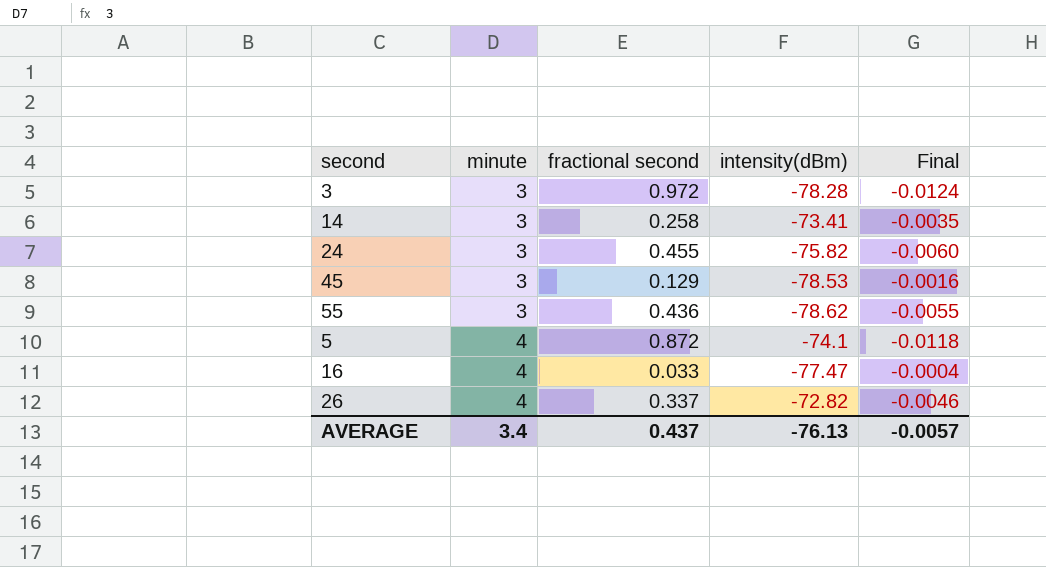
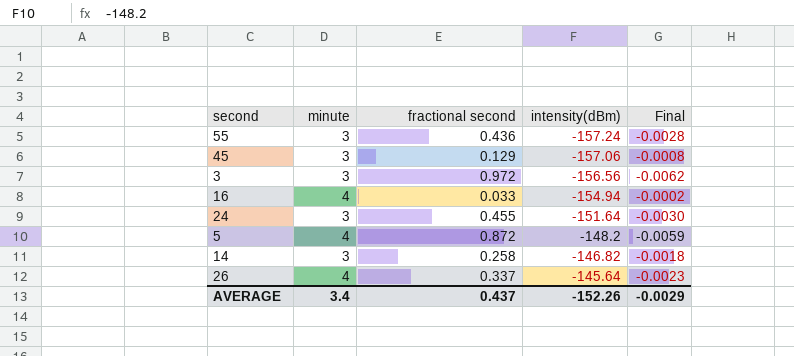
row order: minute ascending -> intensity(dBm) ascending
55 | intensity(dBm): -78.62 -> -157.24
55 | Final: -0.0055 -> -0.0028
45 | intensity(dBm): -78.53 -> -157.06
45 | Final: -0.0016 -> -0.0008
3 | intensity(dBm): -78.28 -> -156.56
3 | Final: -0.0124 -> -0.0062
16 | intensity(dBm): -77.47 -> -154.94
16 | Final: -0.0004 -> -0.0002
24 | intensity(dBm): -75.82 -> -151.64
24 | Final: -0.0060 -> -0.0030
5 | intensity(dBm): -74.1 -> -148.2
5 | Final: -0.0118 -> -0.0059
14 | intensity(dBm): -73.41 -> -146.82
14 | Final: -0.0035 -> -0.0018
26 | intensity(dBm): -72.82 -> -145.64
26 | Final: -0.0046 -> -0.0023
AVERAGE | intensity(dBm): -76.13 -> -152.26
AVERAGE | Final: -0.0057 -> -0.0029

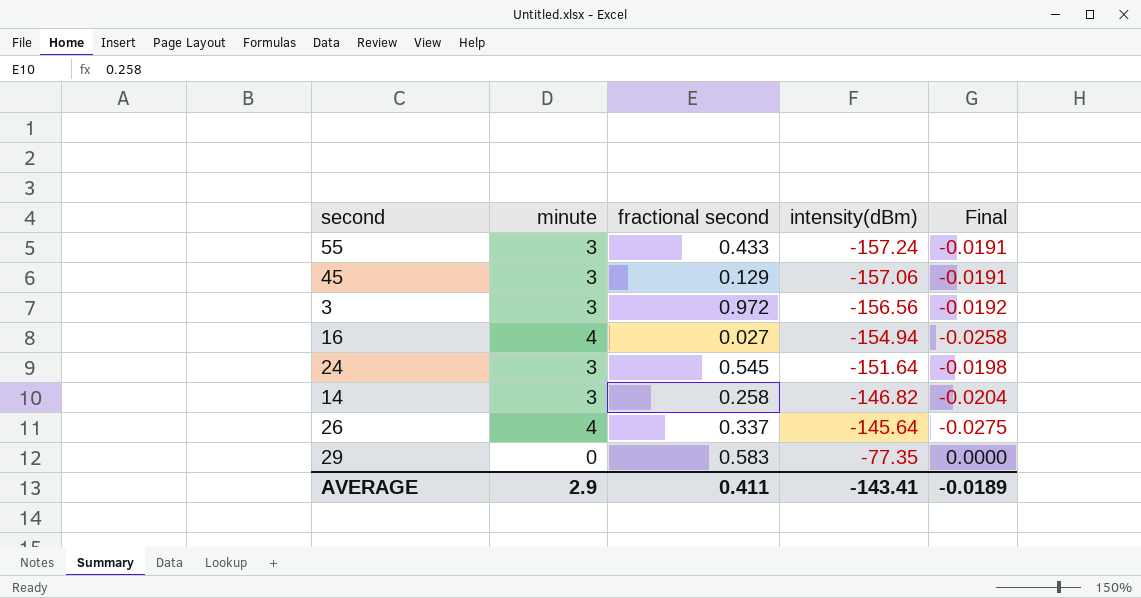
column Final | formula: [fractional second] / [intensity(dBm)] -> [minute] / [intensity(dBm)]
row 5: 4 | 0.872 | -148.2 | -0.0059 -> none
55 | fractional second: 0.436 -> 0.433
16 | fractional second: 0.033 -> 0.027
24 | fractional second: 0.455 -> 0.545
row 29: none -> 0 | 0.583 | -77.35 | 0.0000
AVERAGE | minute: 3.4 -> 2.9
AVERAGE | fractional second: 0.437 -> 0.411
AVERAGE | intensity(dBm): -152.26 -> -143.41
AVERAGE | Final: -0.0029 -> -0.0189

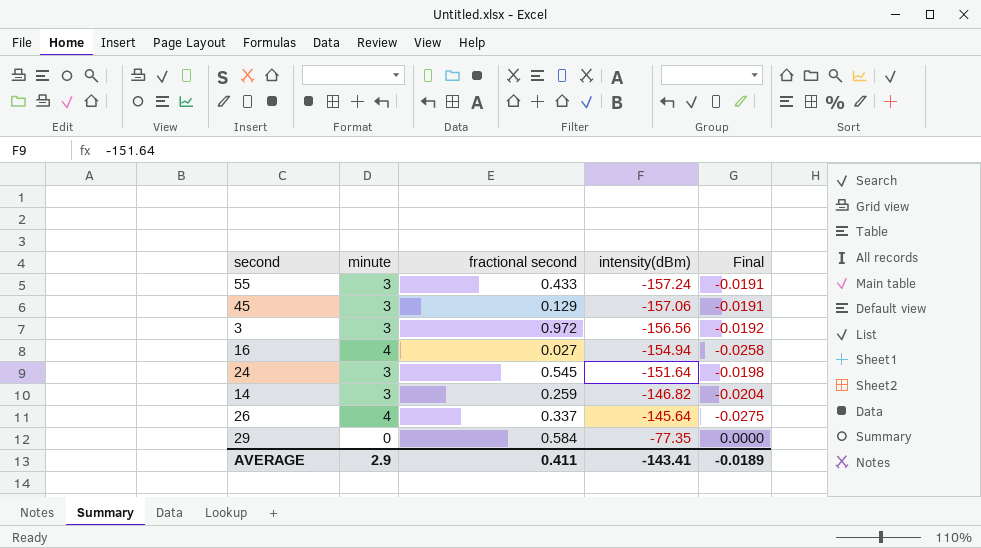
14 | fractional second: 0.258 -> 0.259
29 | fractional second: 0.583 -> 0.584

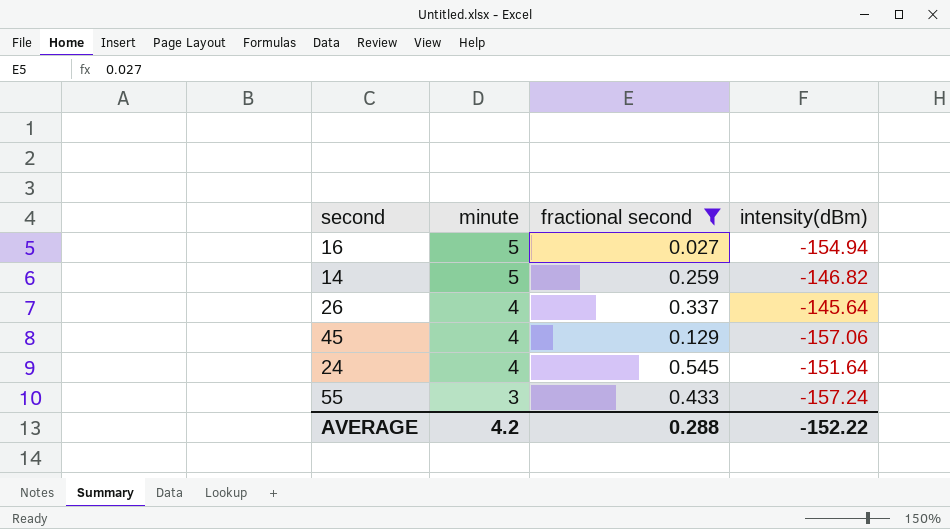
filter: none -> fractional second <= 0.545
row order: intensity(dBm) ascending -> minute descending
column Final | formula: [minute] / [intensity(dBm)] -> none
16 | minute: 4 -> 5
14 | minute: 3 -> 5
45 | minute: 3 -> 4
24 | minute: 3 -> 4
AVERAGE | minute: 2.9 -> 4.2
AVERAGE | fractional second: 0.411 -> 0.288
AVERAGE | intensity(dBm): -143.41 -> -152.22

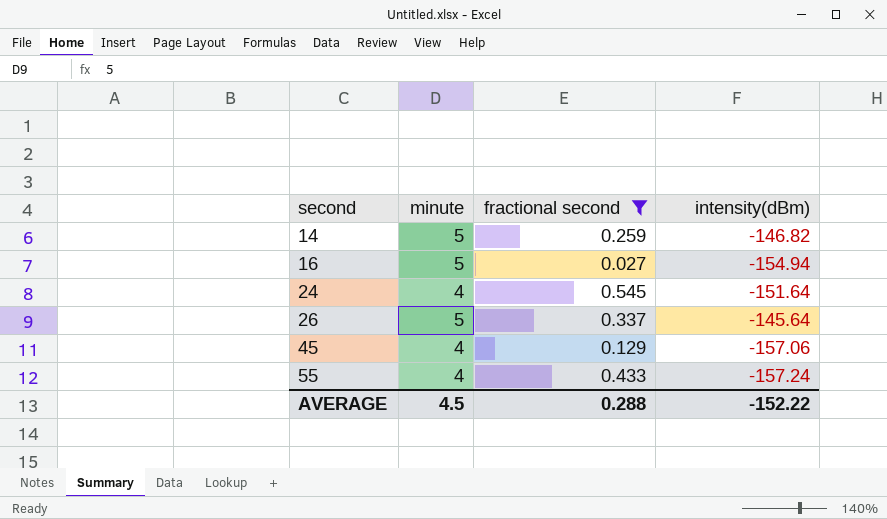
row order: minute descending -> second ascending
26 | minute: 4 -> 5
55 | minute: 3 -> 4
AVERAGE | minute: 4.2 -> 4.5

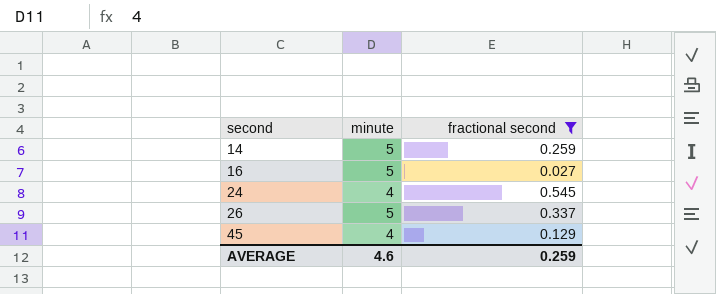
column intensity(dBm) | position: 4 -> none
row 55: 4 | 0.433 | -157.24 -> none
AVERAGE | minute: 4.5 -> 4.6
AVERAGE | fractional second: 0.288 -> 0.259

